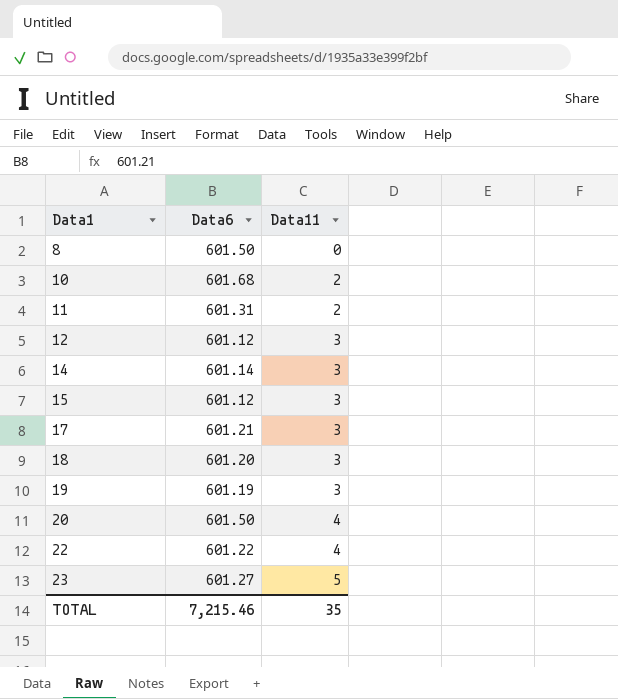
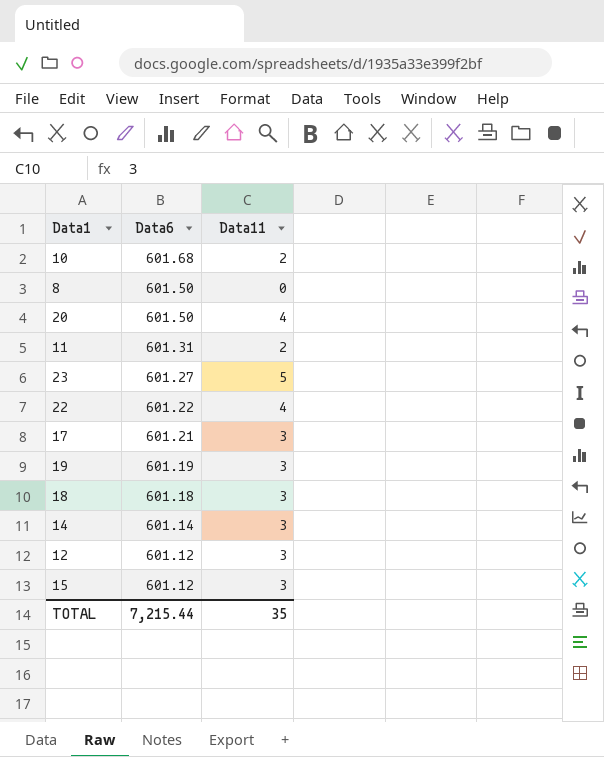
row order: Data1 ascending -> Data6 descending
18 | Data6: 601.20 -> 601.18
TOTAL | Data6: 7,215.46 -> 7,215.44

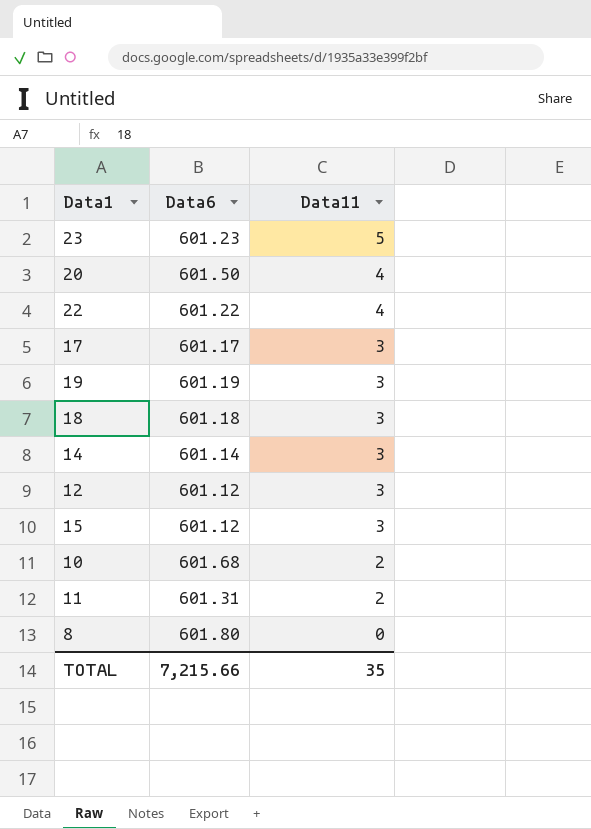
row order: Data6 descending -> Data11 descending
23 | Data6: 601.27 -> 601.23
17 | Data6: 601.21 -> 601.17
8 | Data6: 601.50 -> 601.80
TOTAL | Data6: 7,215.44 -> 7,215.66

